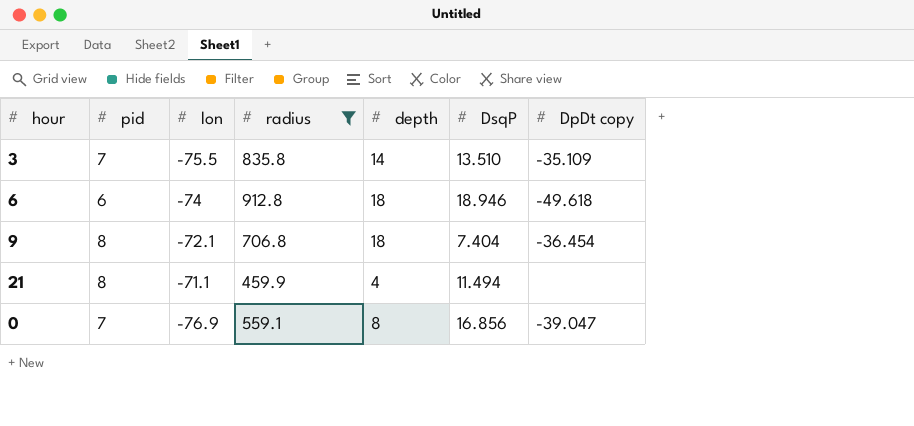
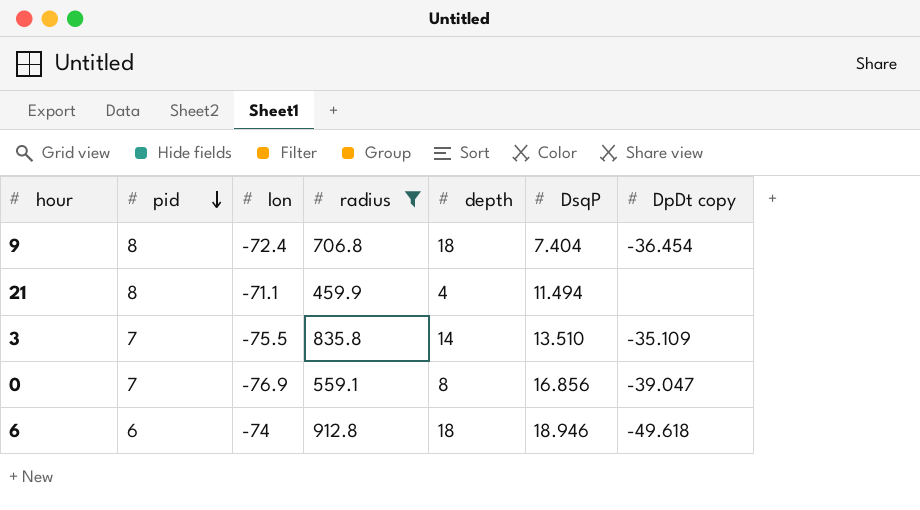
row order: none -> pid descending
9 | lon: -72.1 -> -72.4

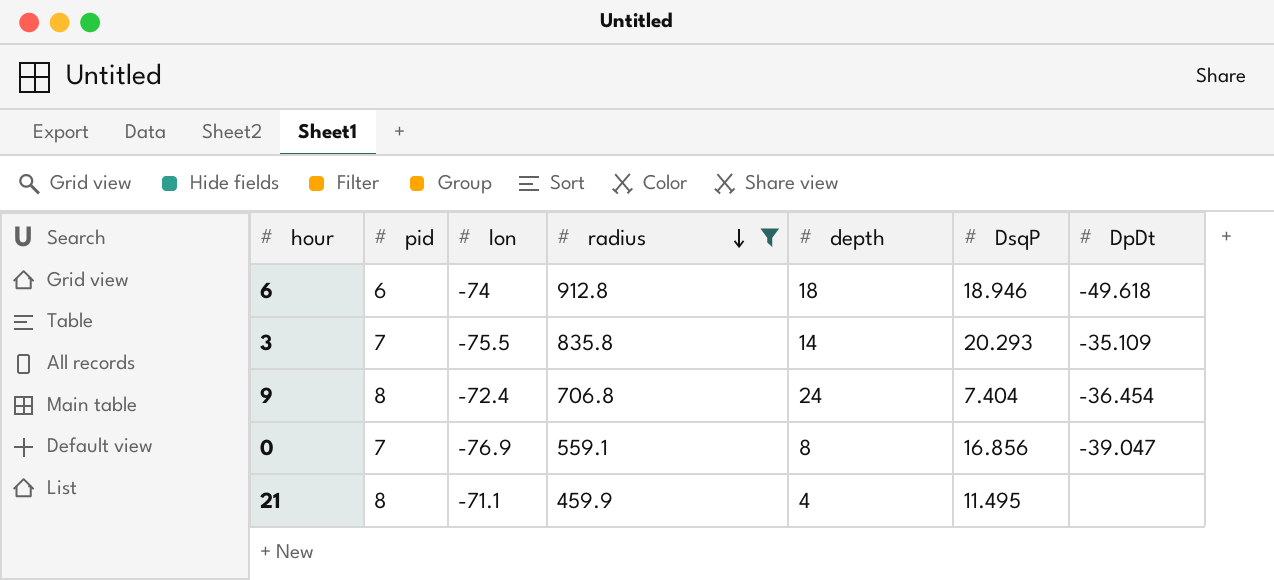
row order: pid descending -> radius descending
column name: DpDt copy -> DpDt
3 | DsqP: 13.510 -> 20.293
9 | depth: 18 -> 24
21 | DsqP: 11.494 -> 11.495

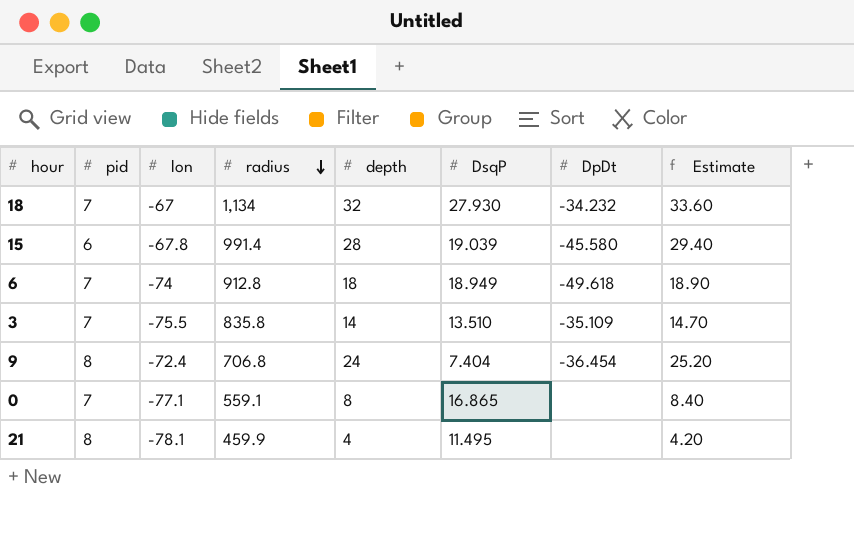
filter: radius <= 912.8 -> none
column Estimate | formula: none -> [depth] * 1.05
6 | pid: 6 -> 7
6 | DsqP: 18.946 -> 18.949
3 | DsqP: 20.293 -> 13.510
0 | lon: -76.9 -> -77.1
0 | DsqP: 16.856 -> 16.865
0 | DpDt: -39.047 -> none
21 | lon: -71.1 -> -78.1

